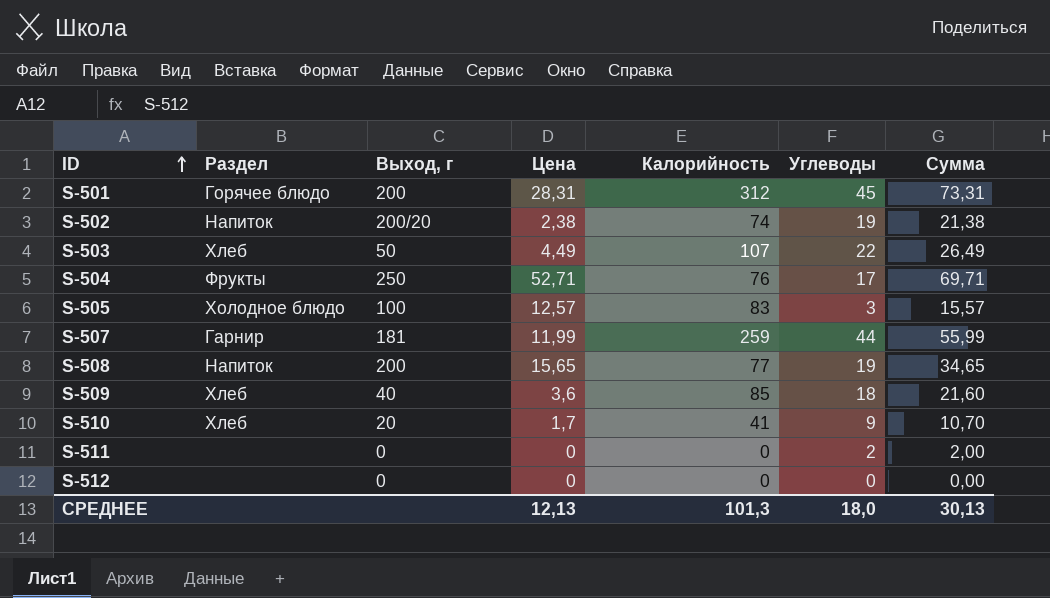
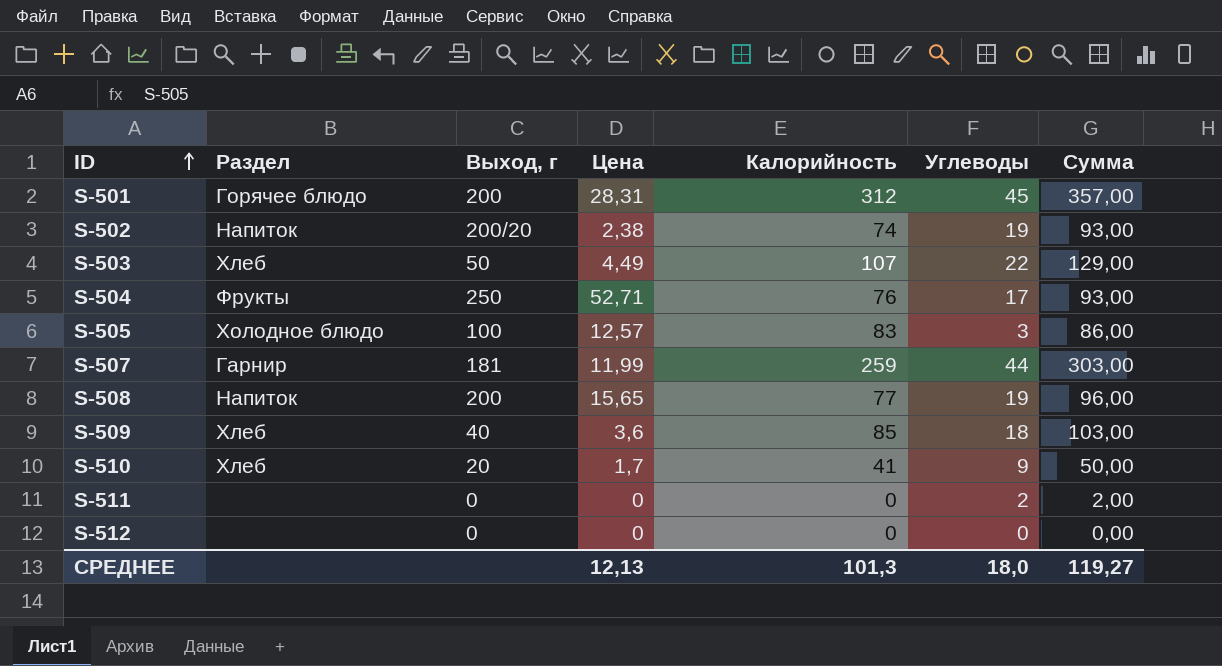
column Сумма | formula: [Цена] + [Углеводы] -> [Калорийность] + [Углеводы]
СРЕДНЕЕ | Сумма: 30,13 -> 119,27

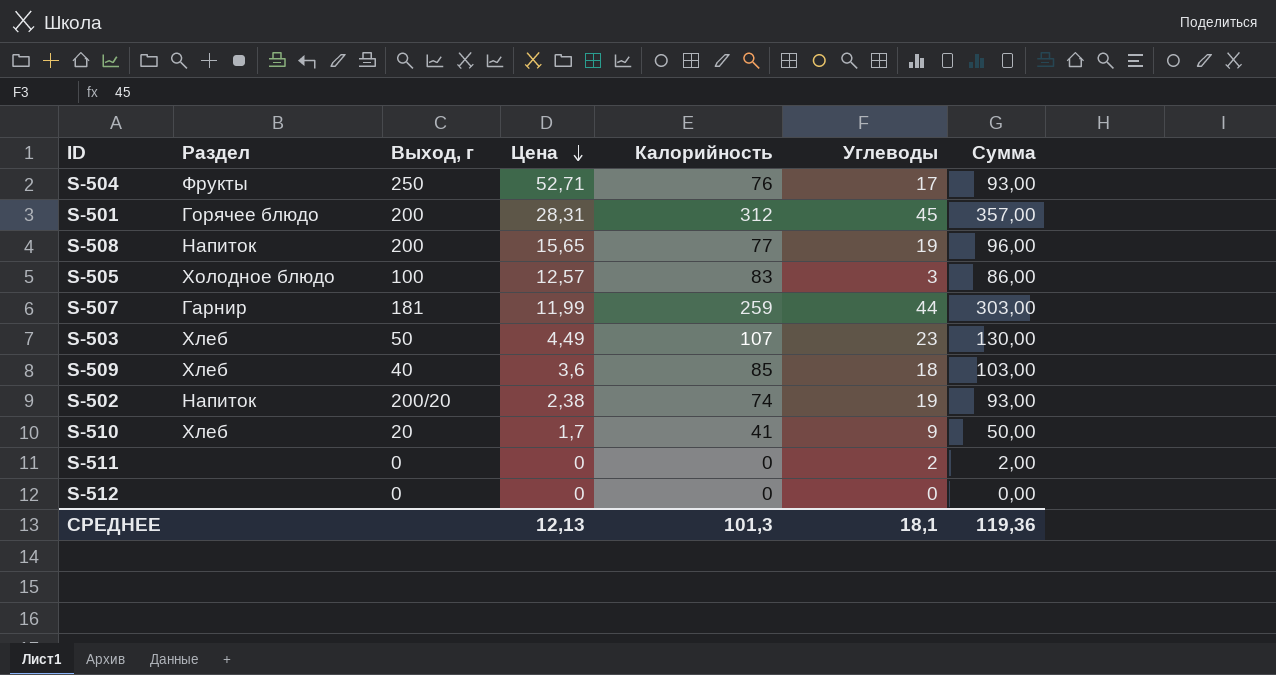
row order: ID ascending -> Цена descending
S-503 | Углеводы: 22 -> 23
S-503 | Сумма: 129,00 -> 130,00
СРЕДНЕЕ | Углеводы: 18,0 -> 18,1
СРЕДНЕЕ | Сумма: 119,27 -> 119,36

